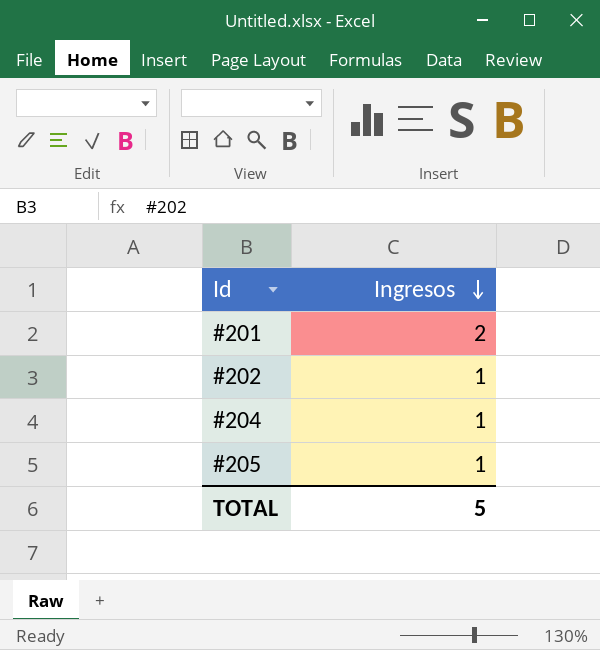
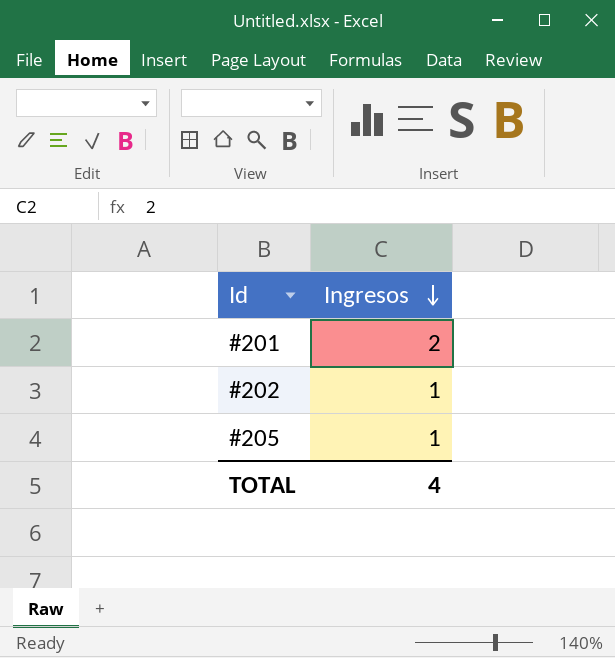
row #204: 1 -> none
TOTAL | Ingresos: 5 -> 4

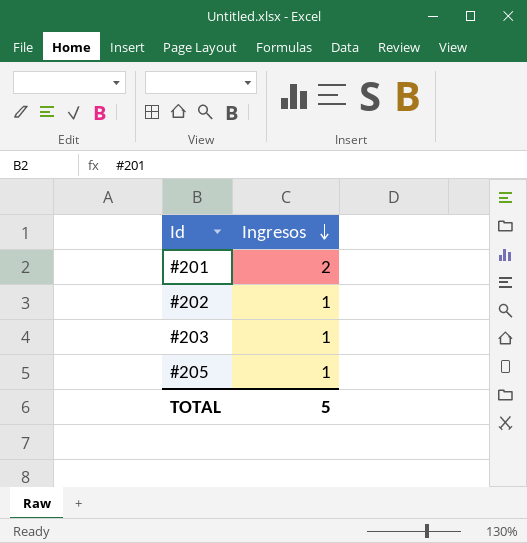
row #203: none -> 1
TOTAL | Ingresos: 4 -> 5

